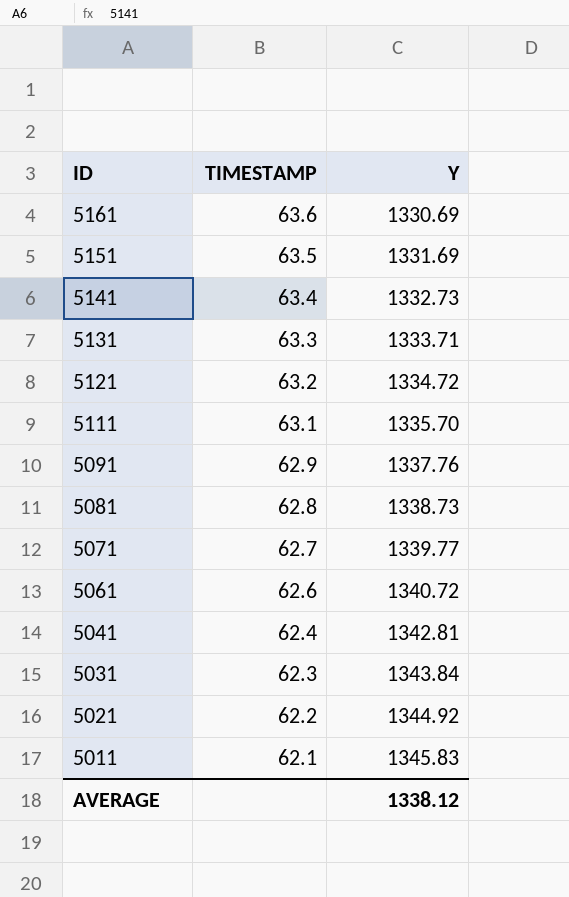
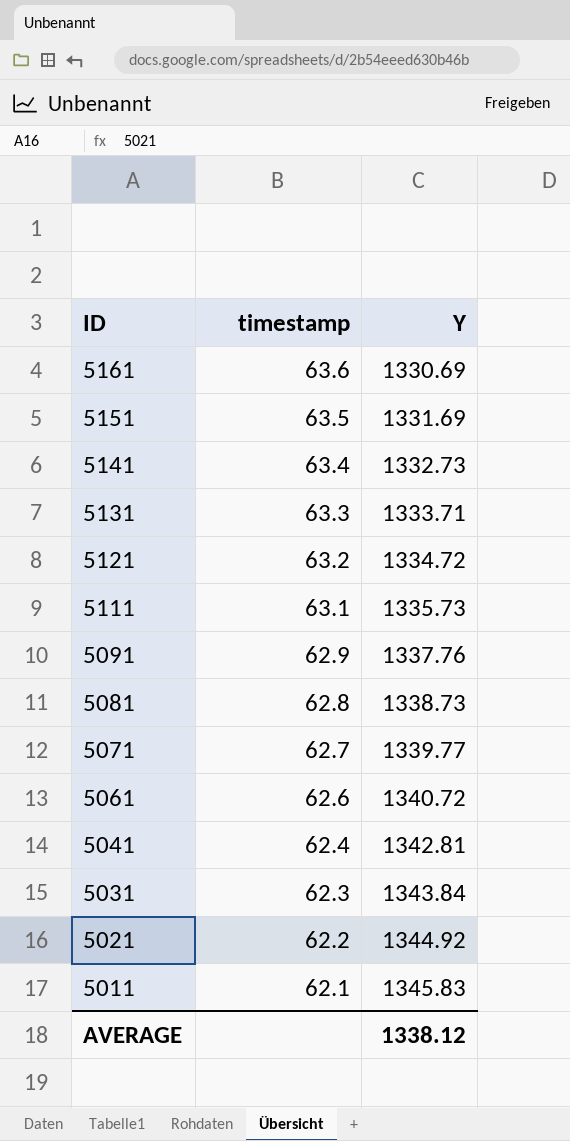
column name: TIMESTAMP -> timestamp
5111 | Y: 1335.70 -> 1335.73

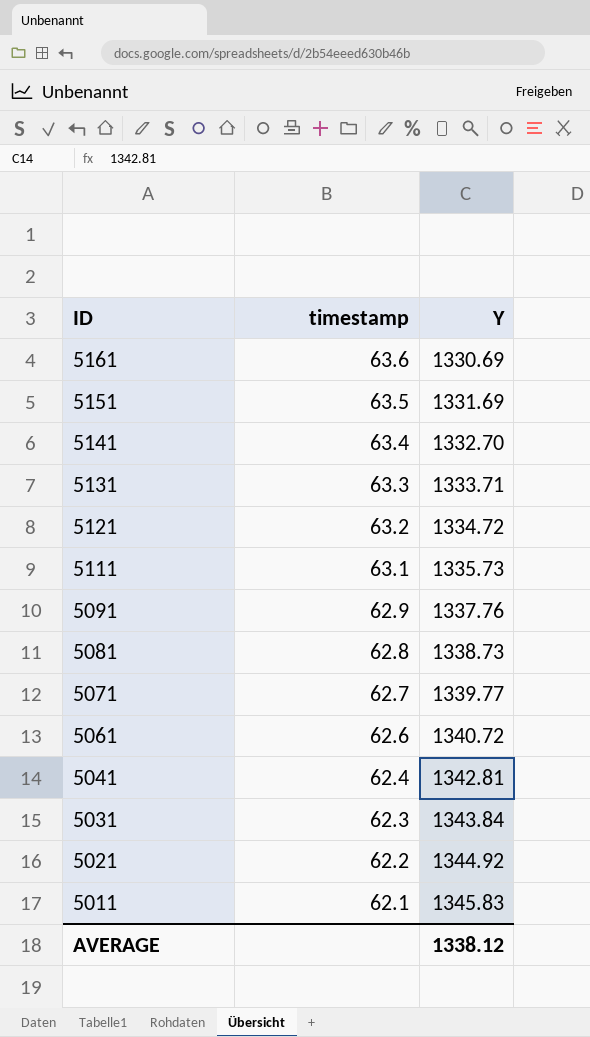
5141 | Y: 1332.73 -> 1332.70

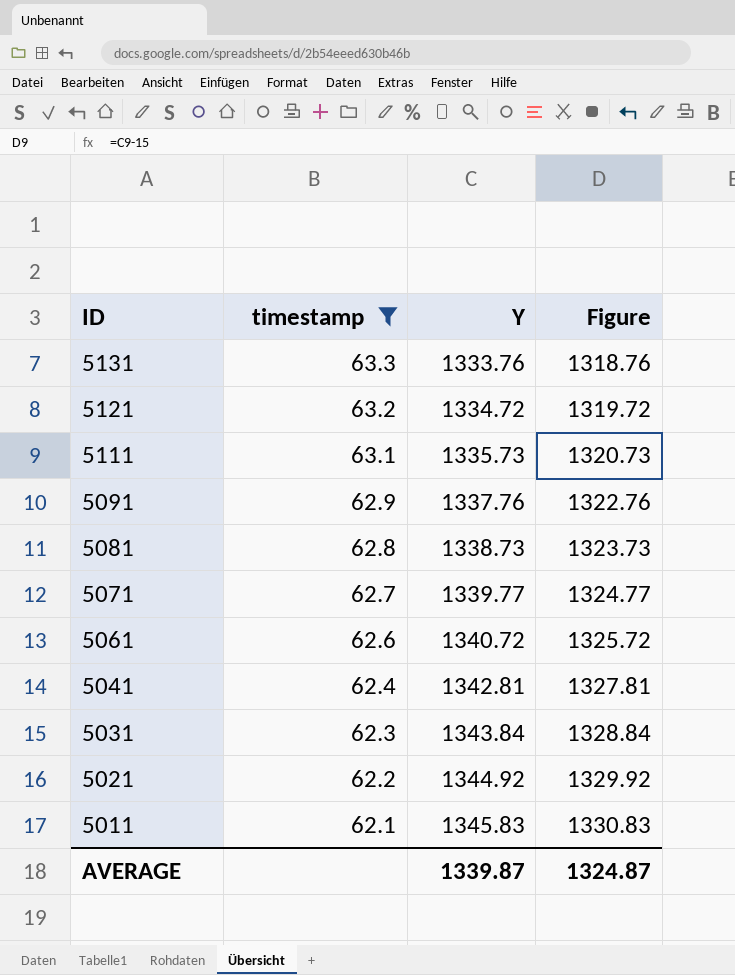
filter: none -> timestamp <= 63.3
column Figure | formula: none -> [Y] - 15
5131 | Y: 1333.71 -> 1333.76
AVERAGE | Y: 1338.12 -> 1339.87

